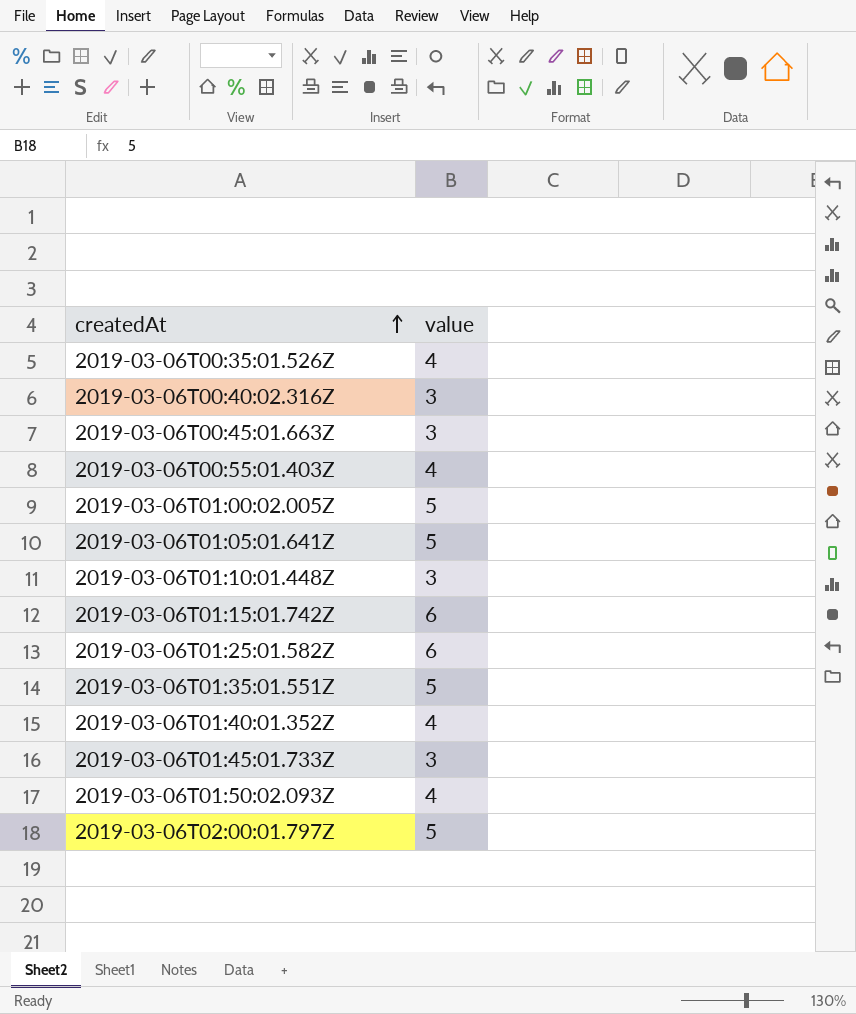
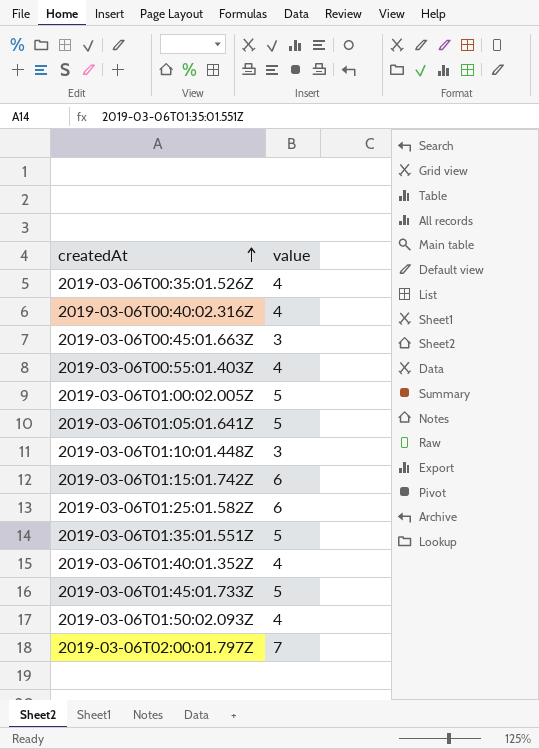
2019-03-06T00:40:02.316Z | value: 3 -> 4
2019-03-06T01:45:01.733Z | value: 3 -> 5
2019-03-06T02:00:01.797Z | value: 5 -> 7

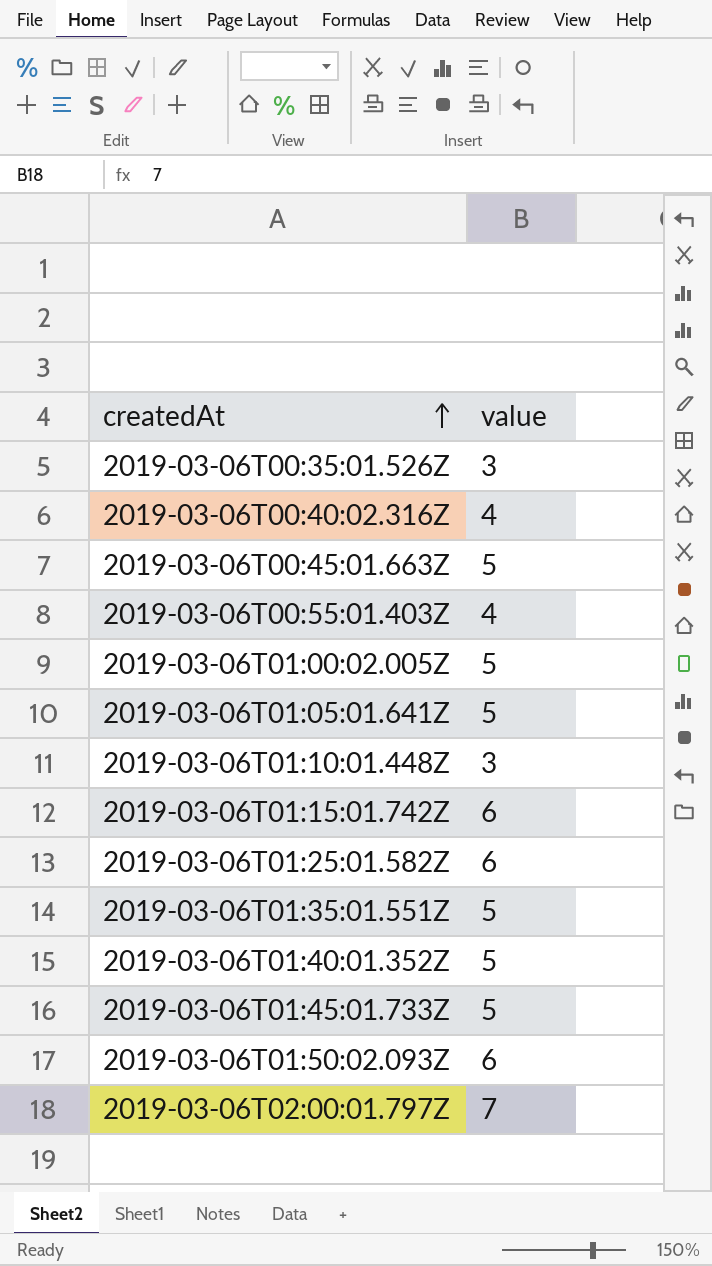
2019-03-06T00:35:01.526Z | value: 4 -> 3
2019-03-06T00:45:01.663Z | value: 3 -> 5
2019-03-06T01:40:01.352Z | value: 4 -> 5
2019-03-06T01:50:02.093Z | value: 4 -> 6

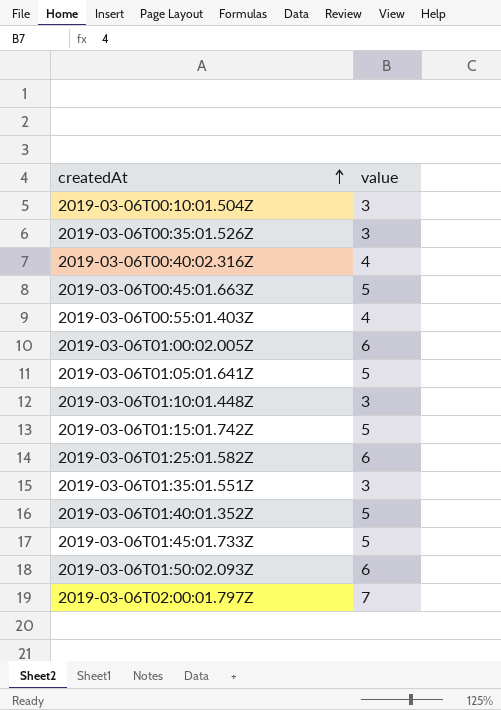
row 2019-03-06T00:10:01.504Z: none -> 3
2019-03-06T01:00:02.005Z | value: 5 -> 6
2019-03-06T01:15:01.742Z | value: 6 -> 5
2019-03-06T01:35:01.551Z | value: 5 -> 3

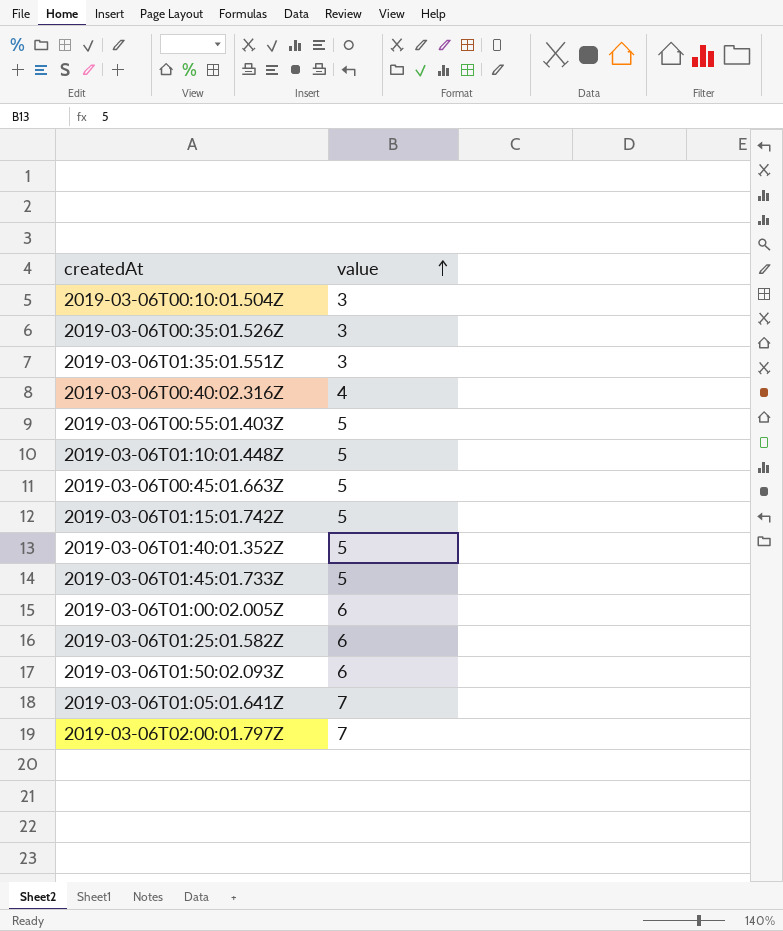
row order: createdAt ascending -> value ascending
2019-03-06T00:55:01.403Z | value: 4 -> 5
2019-03-06T01:10:01.448Z | value: 3 -> 5
2019-03-06T01:05:01.641Z | value: 5 -> 7

